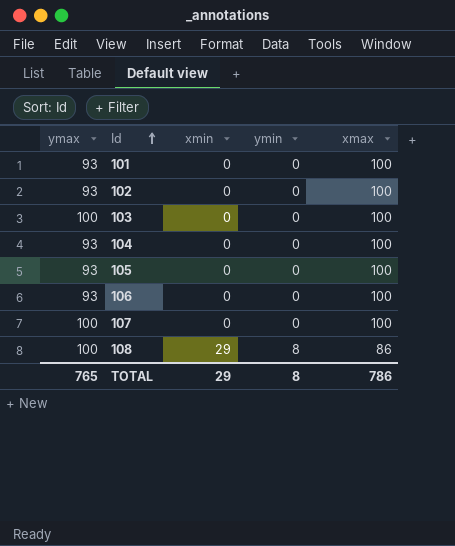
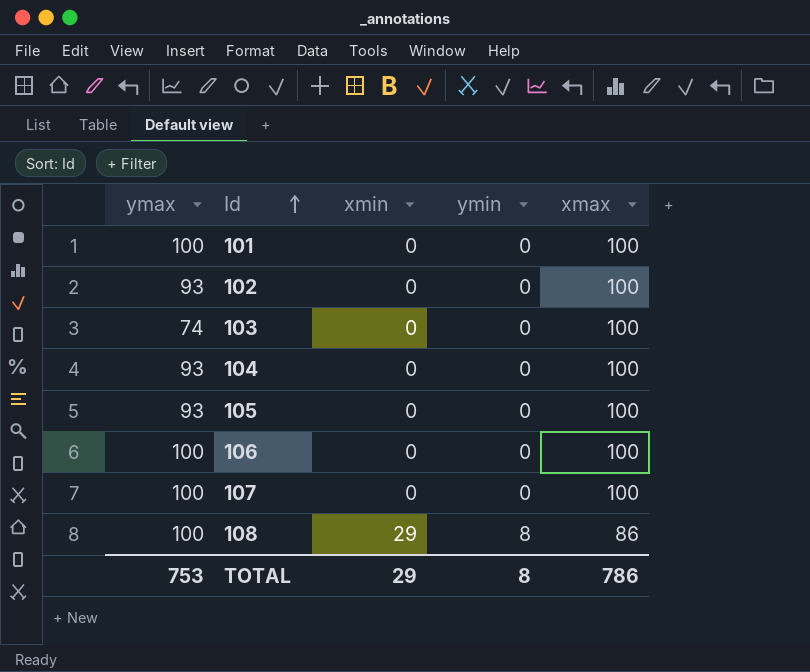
101 | ymax: 93 -> 100
103 | ymax: 100 -> 74
106 | ymax: 93 -> 100
TOTAL | ymax: 765 -> 753

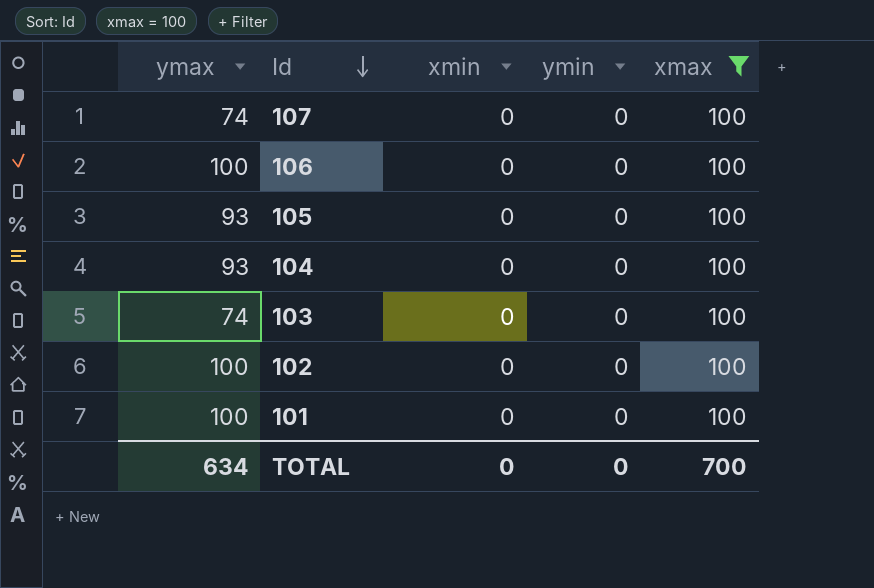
filter: none -> xmax = 100
row order: Id ascending -> Id descending
107 | ymax: 100 -> 74
102 | ymax: 93 -> 100
TOTAL | ymax: 753 -> 634
TOTAL | xmin: 29 -> 0
TOTAL | ymin: 8 -> 0
TOTAL | xmax: 786 -> 700

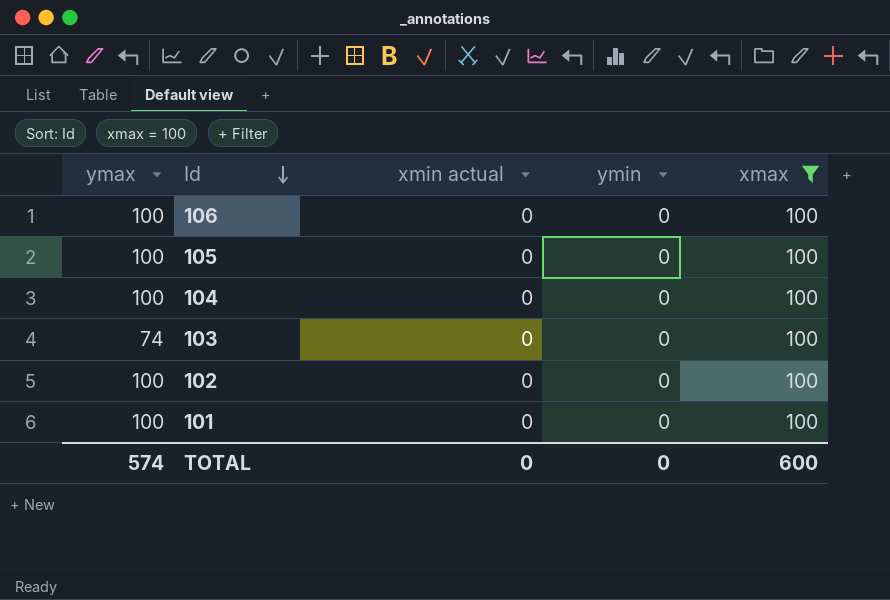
column name: xmin -> xmin actual
row 107: 74 | 0 | 0 | 100 -> none
105 | ymax: 93 -> 100
104 | ymax: 93 -> 100
TOTAL | ymax: 634 -> 574
TOTAL | xmax: 700 -> 600

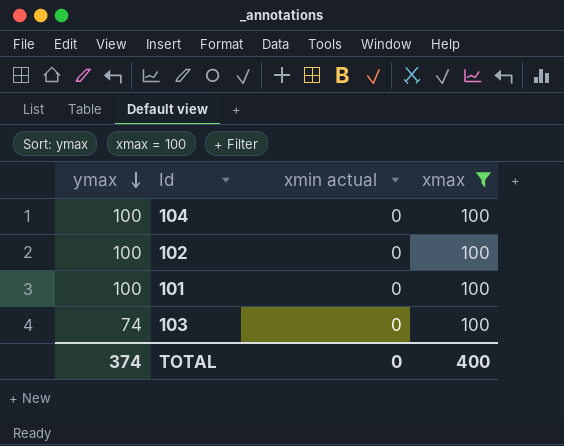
row order: Id descending -> ymax descending
column ymin | position: 4 -> none
row 106: 100 | 0 | 0 | 100 -> none
row 105: 100 | 0 | 0 | 100 -> none
TOTAL | ymax: 574 -> 374
TOTAL | xmax: 600 -> 400

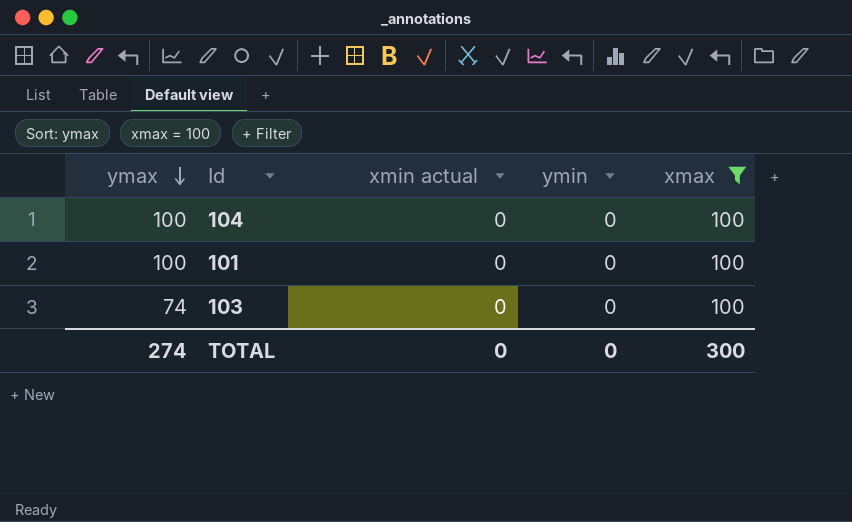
column ymin | position: none -> 4
row 102: 100 | 0 | 100 -> none
TOTAL | ymax: 374 -> 274
TOTAL | xmax: 400 -> 300

